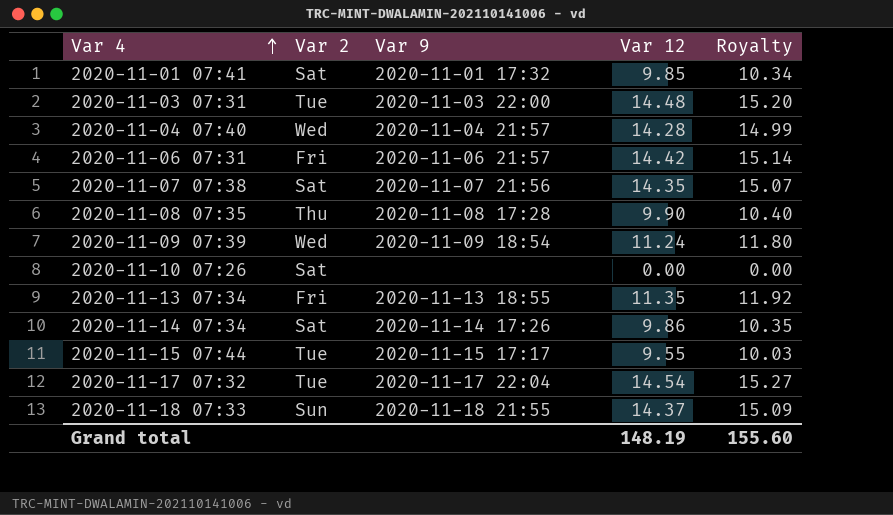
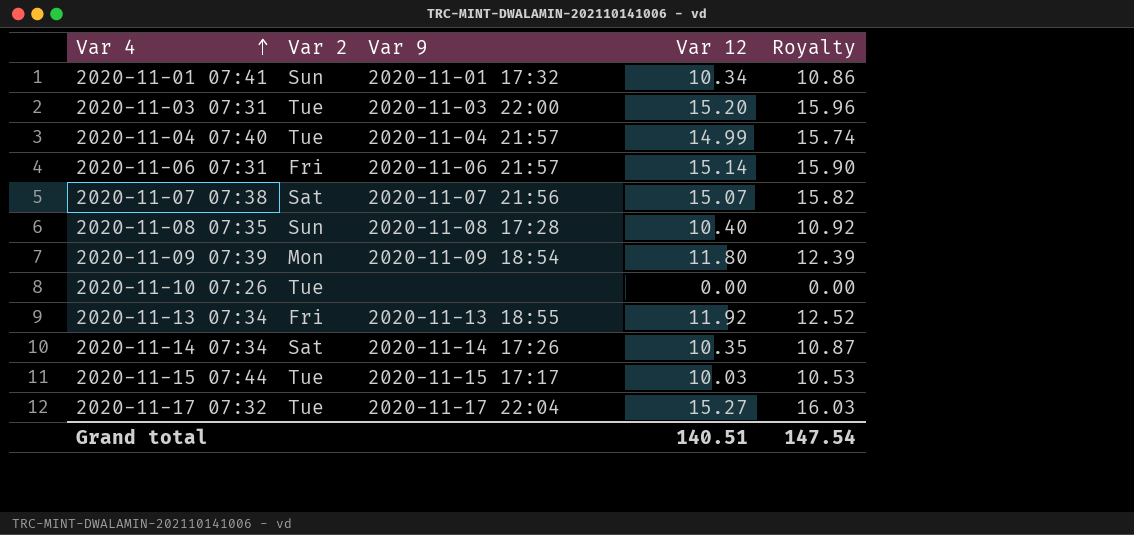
row 2020-11-18 07:33: Sun | 2020-11-18 21:55 | 14.37 | 15.09 -> none
2020-11-01 07:41 | Var 2: Sat -> Sun
2020-11-01 07:41 | Var 12: 9.85 -> 10.34
2020-11-01 07:41 | Royalty: 10.34 -> 10.86
2020-11-03 07:31 | Var 12: 14.48 -> 15.20
2020-11-03 07:31 | Royalty: 15.20 -> 15.96
2020-11-04 07:40 | Var 2: Wed -> Tue
2020-11-04 07:40 | Var 12: 14.28 -> 14.99
2020-11-04 07:40 | Royalty: 14.99 -> 15.74
2020-11-06 07:31 | Var 12: 14.42 -> 15.14
2020-11-06 07:31 | Royalty: 15.14 -> 15.90
2020-11-07 07:38 | Var 12: 14.35 -> 15.07
2020-11-07 07:38 | Royalty: 15.07 -> 15.82
2020-11-08 07:35 | Var 2: Thu -> Sun
2020-11-08 07:35 | Var 12: 9.90 -> 10.40
2020-11-08 07:35 | Royalty: 10.40 -> 10.92
2020-11-09 07:39 | Var 2: Wed -> Mon
2020-11-09 07:39 | Var 12: 11.24 -> 11.80
2020-11-09 07:39 | Royalty: 11.80 -> 12.39
2020-11-10 07:26 | Var 2: Sat -> Tue
2020-11-13 07:34 | Var 12: 11.35 -> 11.92
2020-11-13 07:34 | Royalty: 11.92 -> 12.52
2020-11-14 07:34 | Var 12: 9.86 -> 10.35
2020-11-14 07:34 | Royalty: 10.35 -> 10.87
2020-11-15 07:44 | Var 12: 9.55 -> 10.03
2020-11-15 07:44 | Royalty: 10.03 -> 10.53
2020-11-17 07:32 | Var 12: 14.54 -> 15.27
2020-11-17 07:32 | Royalty: 15.27 -> 16.03
Grand total | Var 12: 148.19 -> 140.51
Grand total | Royalty: 155.60 -> 147.54

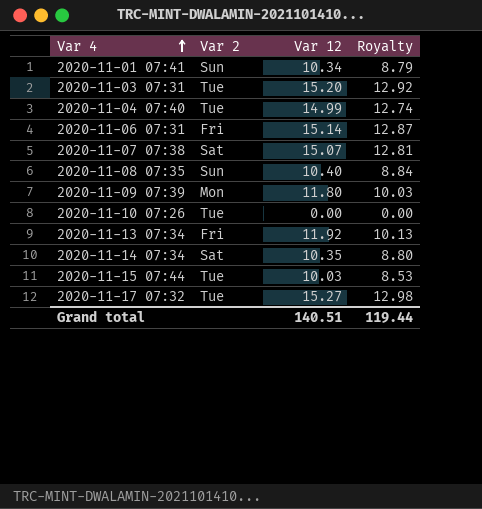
column Var 9 | position: 3 -> none
column Royalty | formula: [Var 12] * 1.05 -> [Var 12] * 0.85
Grand total | Royalty: 147.54 -> 119.44

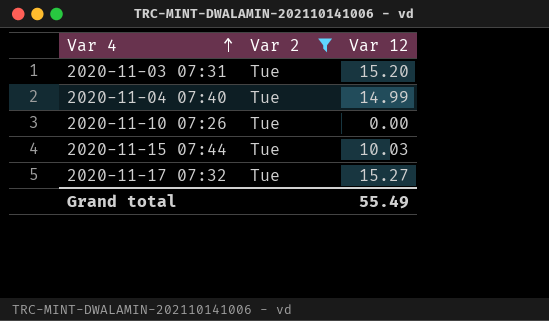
filter: none -> Var 2 = Tue
column Royalty | formula: [Var 12] * 0.85 -> none
Grand total | Var 12: 140.51 -> 55.49

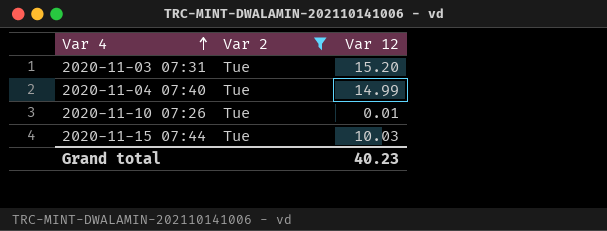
row 2020-11-17 07:32: Tue | 15.27 -> none
2020-11-10 07:26 | Var 12: 0.00 -> 0.01
Grand total | Var 12: 55.49 -> 40.23

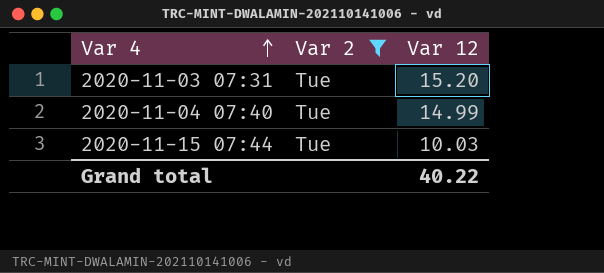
row 2020-11-10 07:26: Tue | 0.01 -> none
Grand total | Var 12: 40.23 -> 40.22

